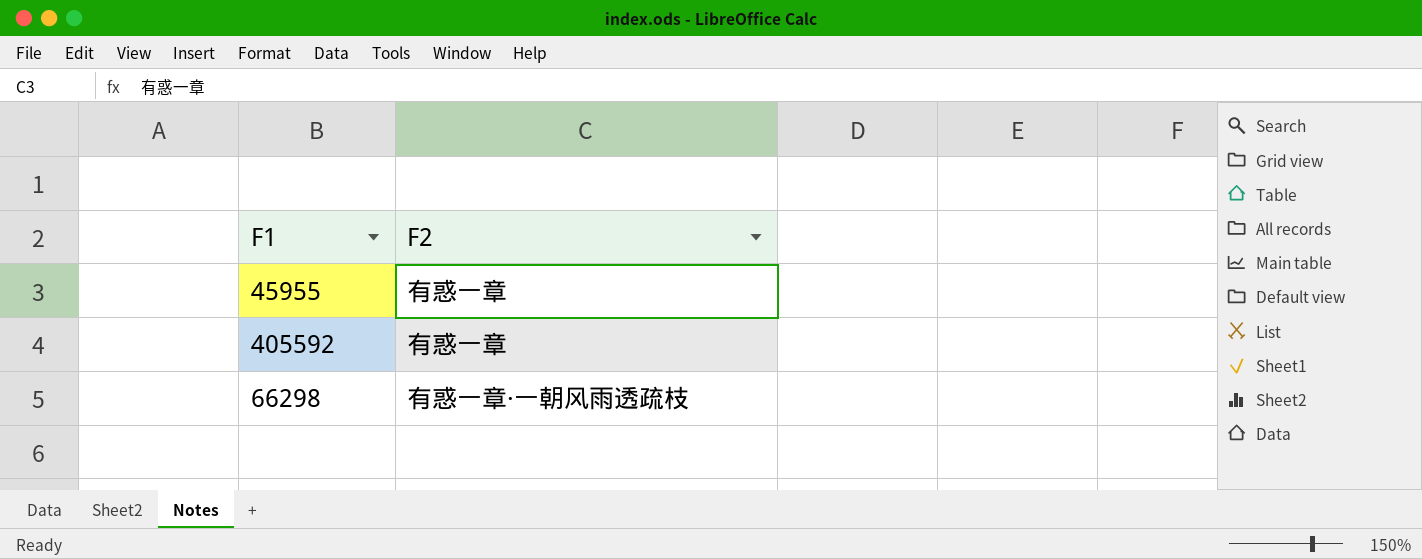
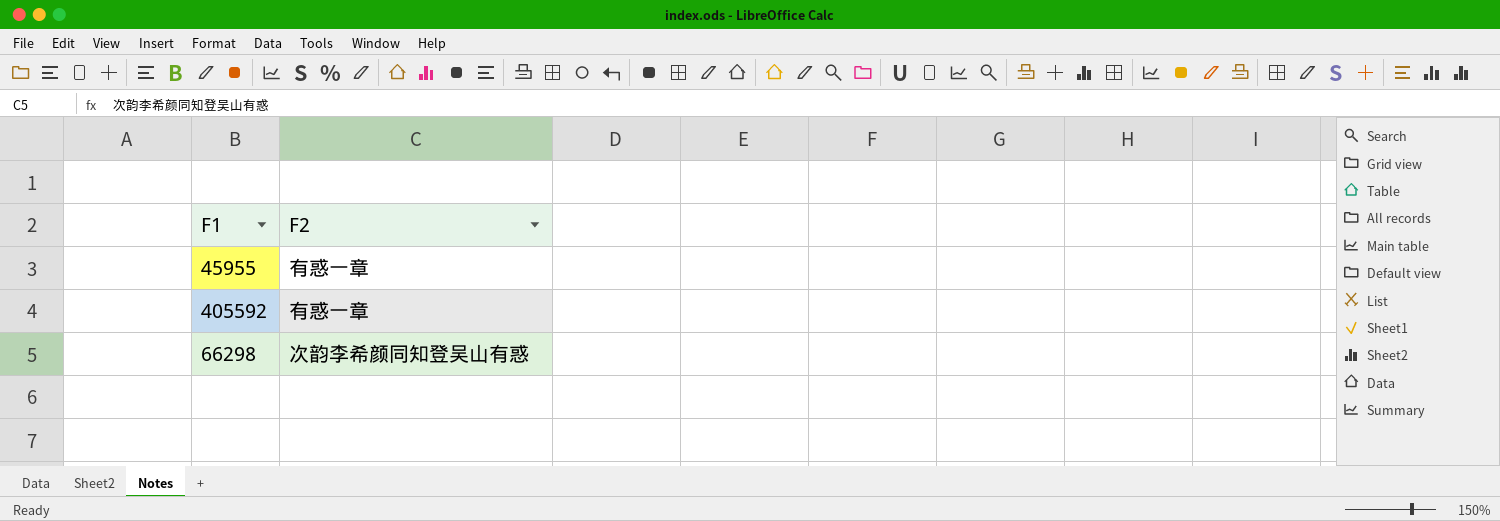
66298 | F2: 有惑一章·一朝风雨透疏枝 -> 次韵李希颜同知登吴山有惑

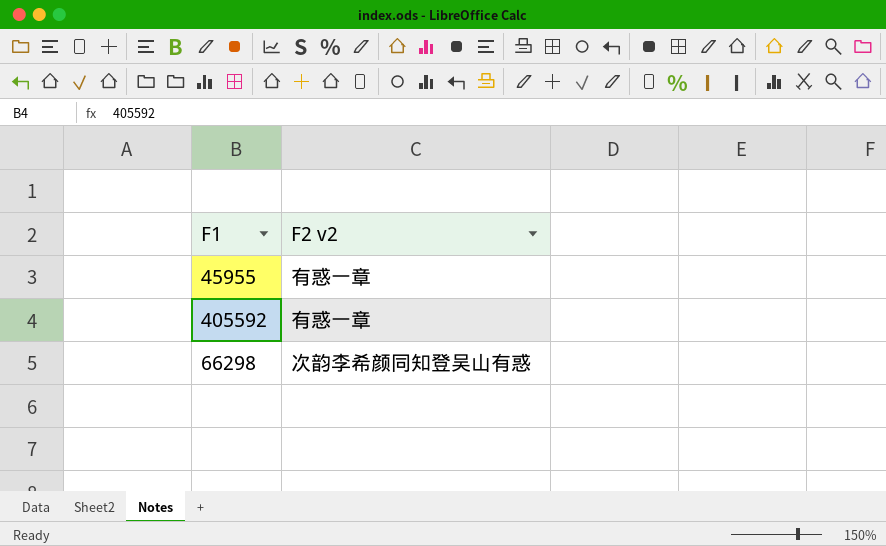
column name: F2 -> F2 v2

